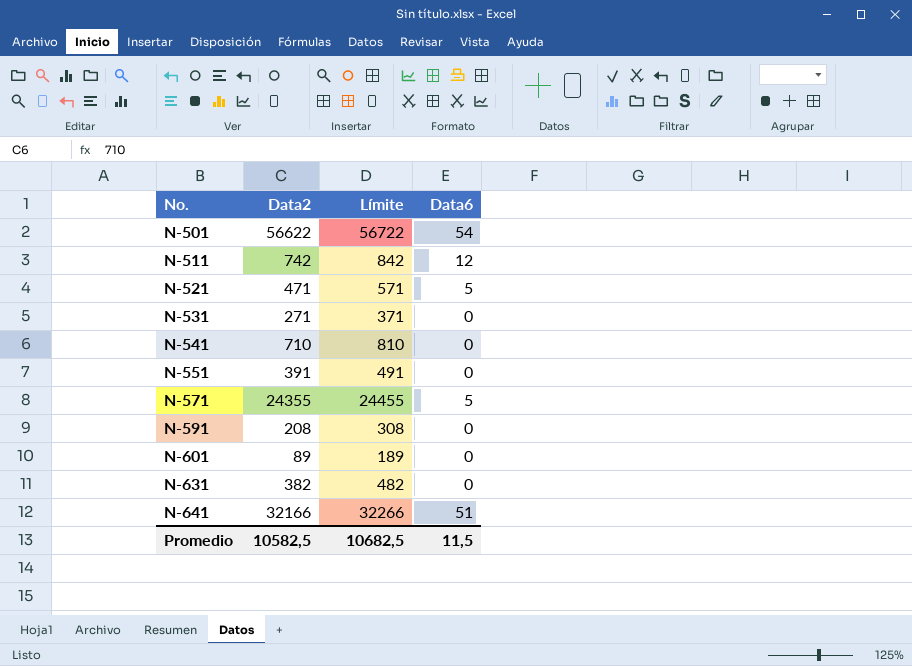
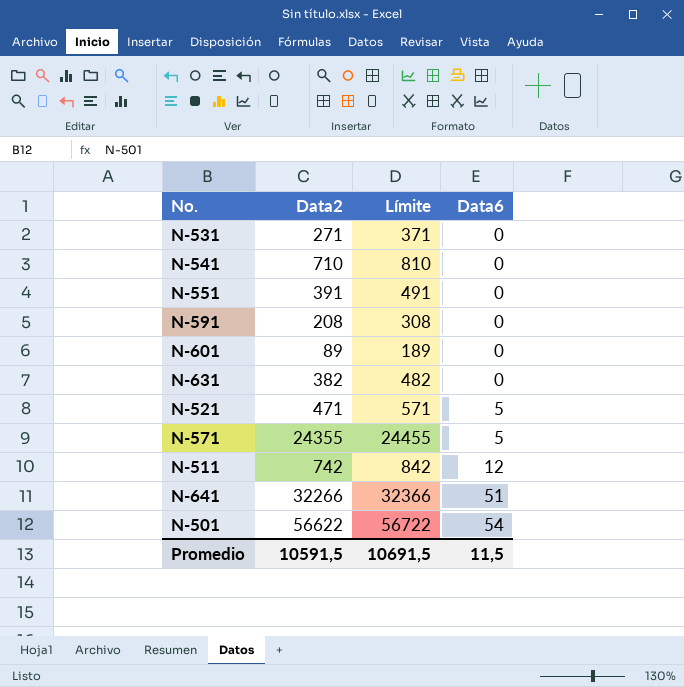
row order: No. ascending -> Data6 ascending
N-641 | Data2: 32166 -> 32266
N-641 | Límite: 32266 -> 32366
Promedio | Data2: 10582,5 -> 10591,5
Promedio | Límite: 10682,5 -> 10691,5

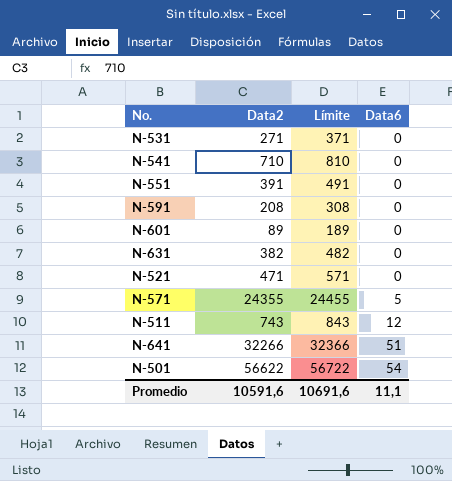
N-521 | Data6: 5 -> 0
N-511 | Data2: 742 -> 743
N-511 | Límite: 842 -> 843
Promedio | Data2: 10591,5 -> 10591,6
Promedio | Límite: 10691,5 -> 10691,6
Promedio | Data6: 11,5 -> 11,1

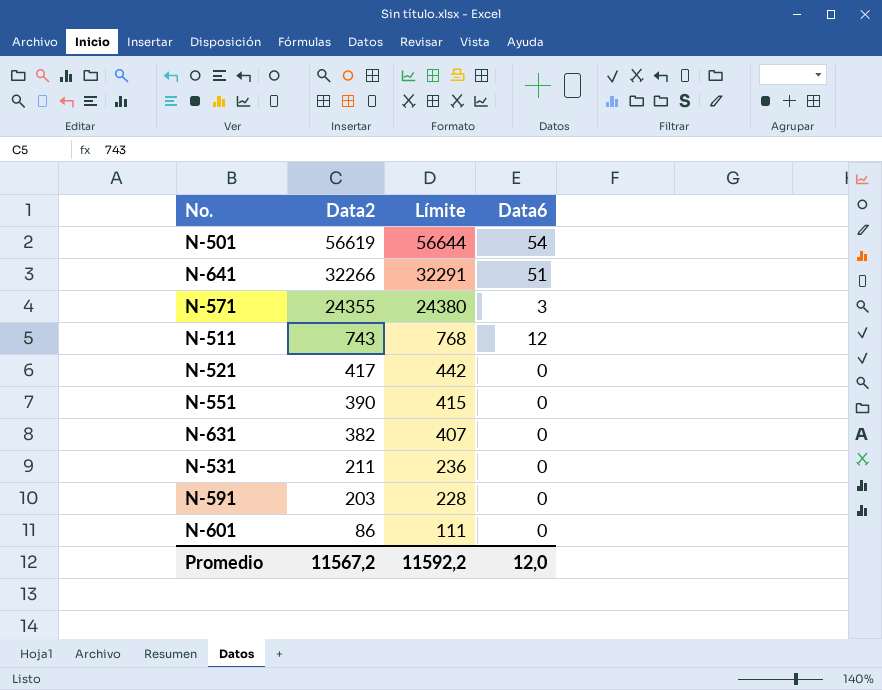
row order: Data6 ascending -> Data2 descending
column Límite | formula: [Data2] + 100 -> [Data2] + 25
row N-541: 710 | 810 | 0 -> none
N-501 | Data2: 56622 -> 56619
N-571 | Data6: 5 -> 3
N-521 | Data2: 471 -> 417
N-551 | Data2: 391 -> 390
N-531 | Data2: 271 -> 211
N-591 | Data2: 208 -> 203
N-601 | Data2: 89 -> 86
Promedio | Data2: 10591,6 -> 11567,2
Promedio | Límite: 10691,6 -> 11592,2
Promedio | Data6: 11,1 -> 12,0

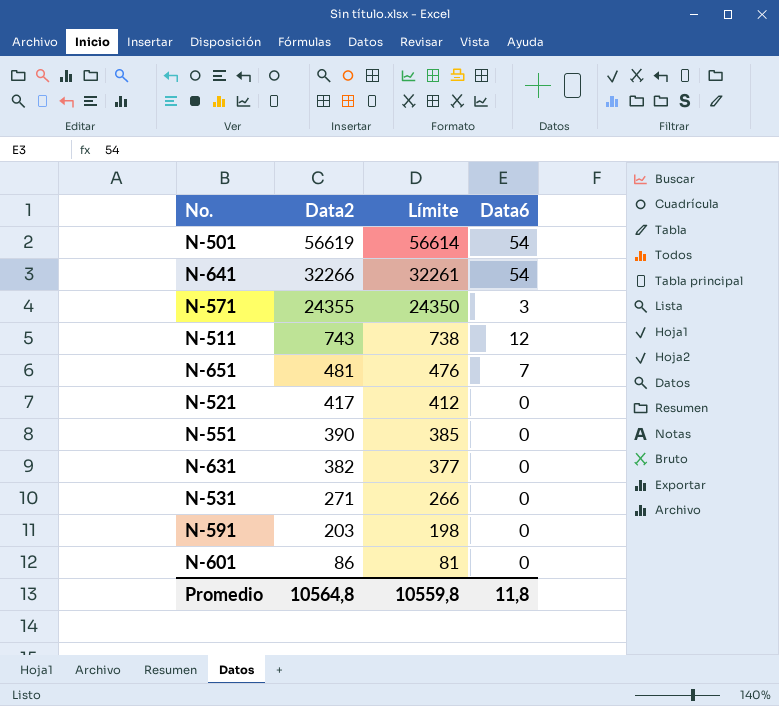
column Límite | formula: [Data2] + 25 -> [Data2] - 5
N-641 | Data6: 51 -> 54
row N-651: none -> 481 | 476 | 7
N-531 | Data2: 211 -> 271
Promedio | Data2: 11567,2 -> 10564,8
Promedio | Límite: 11592,2 -> 10559,8
Promedio | Data6: 12,0 -> 11,8

